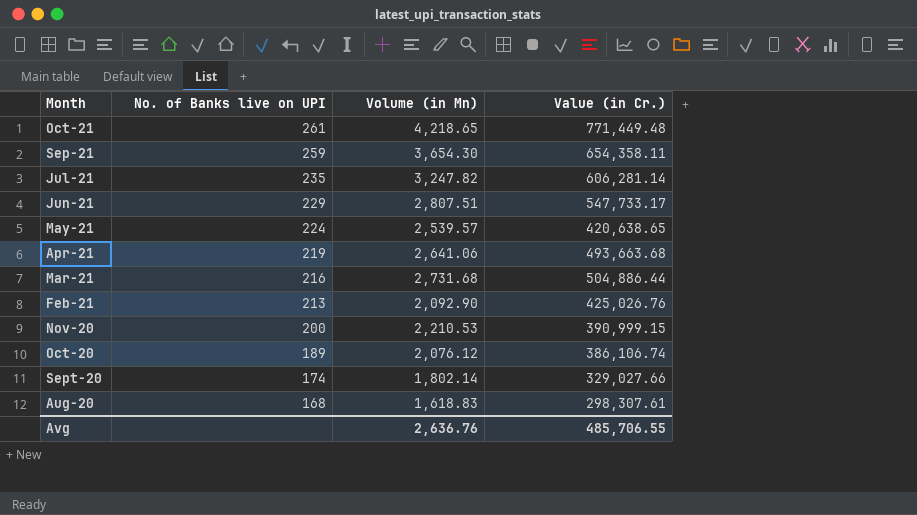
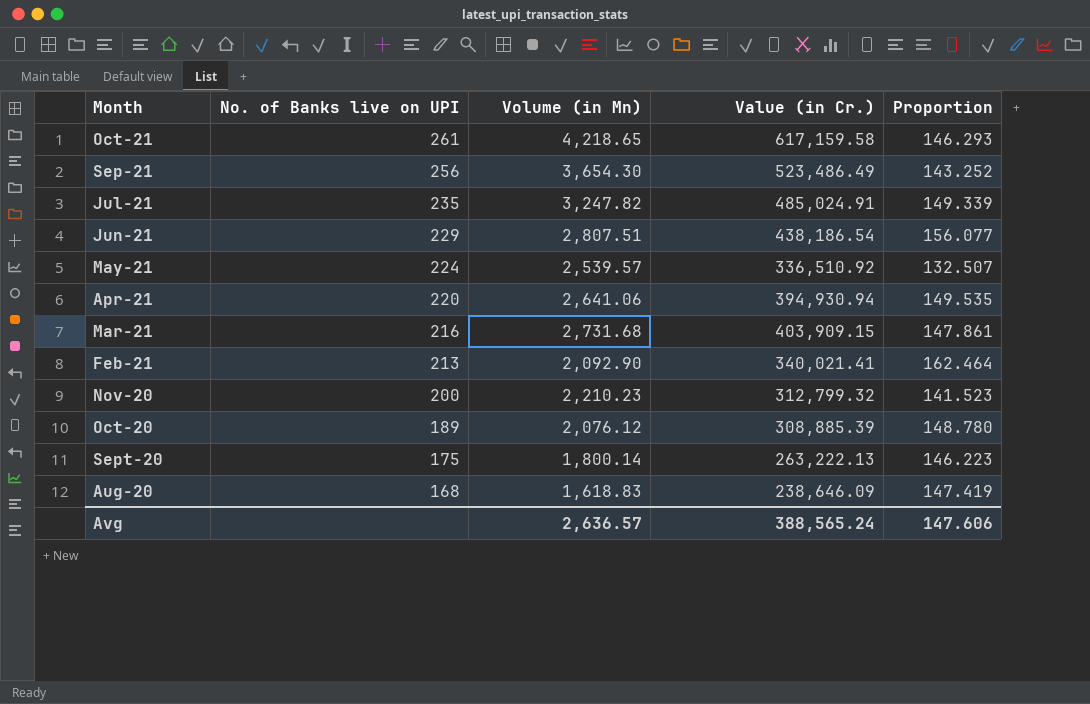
column Proportion | formula: none -> [Value (in Cr.)] / [Volume (in Mn)]
Oct-21 | Value (in Cr.): 771,449.48 -> 617,159.58
Sep-21 | No. of Banks live on UPI: 259 -> 256
Sep-21 | Value (in Cr.): 654,358.11 -> 523,486.49
Jul-21 | Value (in Cr.): 606,281.14 -> 485,024.91
Jun-21 | Value (in Cr.): 547,733.17 -> 438,186.54
May-21 | Value (in Cr.): 420,638.65 -> 336,510.92
Apr-21 | No. of Banks live on UPI: 219 -> 220
Apr-21 | Value (in Cr.): 493,663.68 -> 394,930.94
Mar-21 | Value (in Cr.): 504,886.44 -> 403,909.15
Feb-21 | Value (in Cr.): 425,026.76 -> 340,021.41
Nov-20 | Volume (in Mn): 2,210.53 -> 2,210.23
Nov-20 | Value (in Cr.): 390,999.15 -> 312,799.32
Oct-20 | Value (in Cr.): 386,106.74 -> 308,885.39
Sept-20 | No. of Banks live on UPI: 174 -> 175
Sept-20 | Volume (in Mn): 1,802.14 -> 1,800.14
Sept-20 | Value (in Cr.): 329,027.66 -> 263,222.13
Aug-20 | Value (in Cr.): 298,307.61 -> 238,646.09
Avg | Volume (in Mn): 2,636.76 -> 2,636.57
Avg | Value (in Cr.): 485,706.55 -> 388,565.24

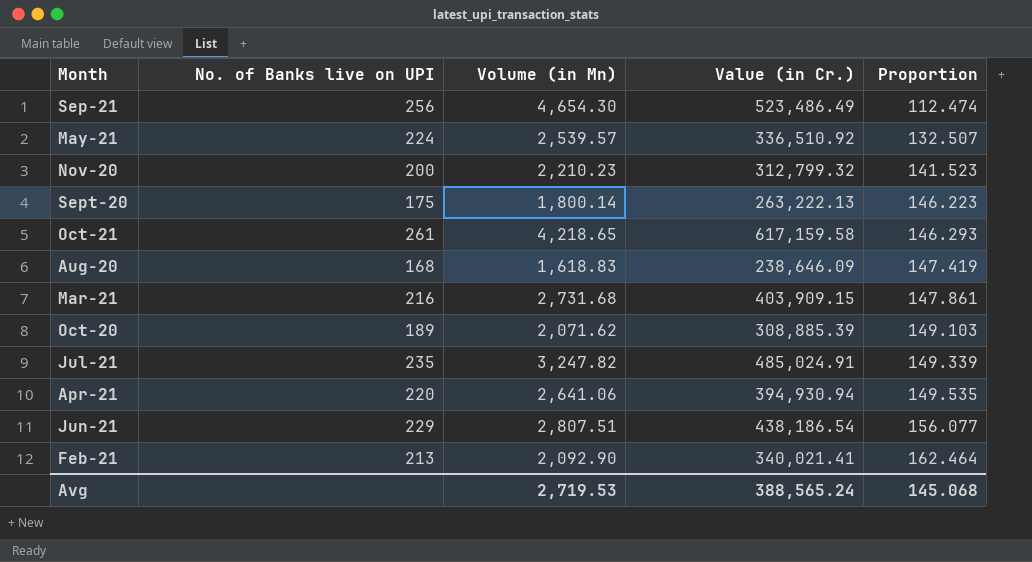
row order: Month descending -> Proportion ascending
Sep-21 | Volume (in Mn): 3,654.30 -> 4,654.30
Sep-21 | Proportion: 143.252 -> 112.474
Oct-20 | Volume (in Mn): 2,076.12 -> 2,071.62
Oct-20 | Proportion: 148.780 -> 149.103
Avg | Volume (in Mn): 2,636.57 -> 2,719.53
Avg | Proportion: 147.606 -> 145.068

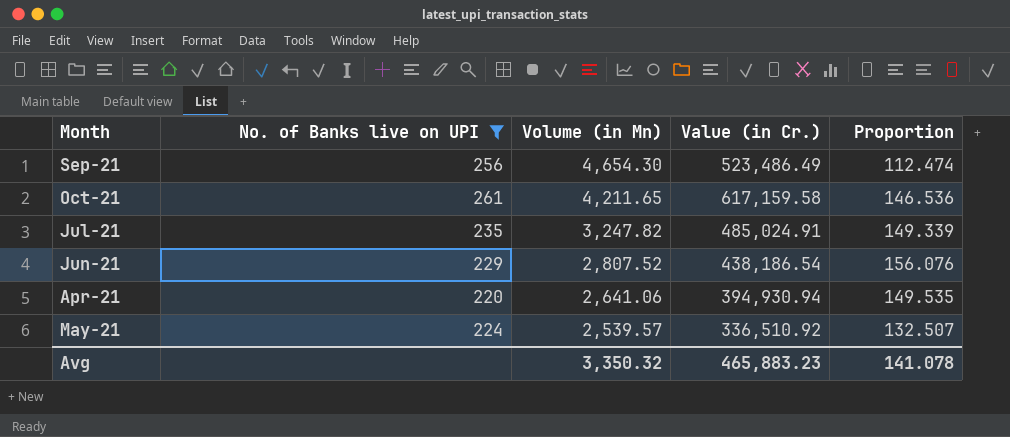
filter: none -> No. of Banks live on UPI >= 220
row order: Proportion ascending -> Volume (in Mn) descending
Oct-21 | Volume (in Mn): 4,218.65 -> 4,211.65
Oct-21 | Proportion: 146.293 -> 146.536
Jun-21 | Volume (in Mn): 2,807.51 -> 2,807.52
Jun-21 | Proportion: 156.077 -> 156.076
Avg | Volume (in Mn): 2,719.53 -> 3,350.32
Avg | Value (in Cr.): 388,565.24 -> 465,883.23
Avg | Proportion: 145.068 -> 141.078

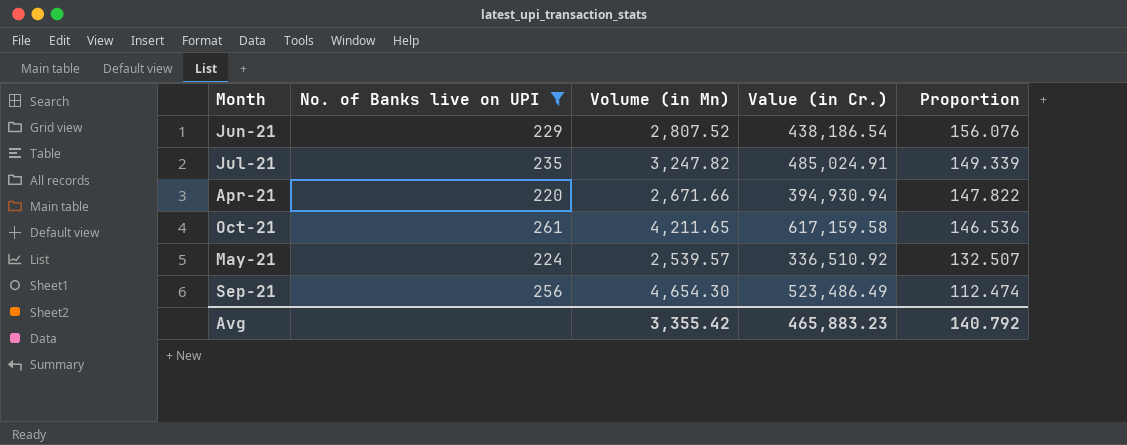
row order: Volume (in Mn) descending -> Proportion descending
Apr-21 | Volume (in Mn): 2,641.06 -> 2,671.66
Apr-21 | Proportion: 149.535 -> 147.822
Avg | Volume (in Mn): 3,350.32 -> 3,355.42
Avg | Proportion: 141.078 -> 140.792

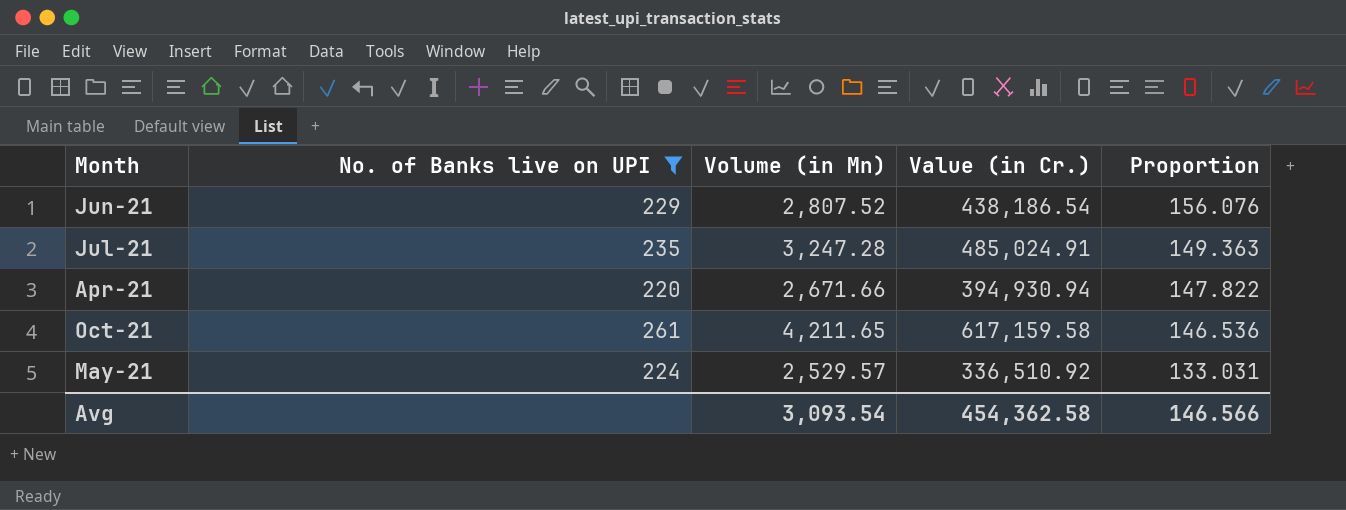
row Sep-21: 256 | 4,654.30 | 523,486.49 | 112.474 -> none
Jul-21 | Volume (in Mn): 3,247.82 -> 3,247.28
Jul-21 | Proportion: 149.339 -> 149.363
May-21 | Volume (in Mn): 2,539.57 -> 2,529.57
May-21 | Proportion: 132.507 -> 133.031
Avg | Volume (in Mn): 3,355.42 -> 3,093.54
Avg | Value (in Cr.): 465,883.23 -> 454,362.58
Avg | Proportion: 140.792 -> 146.566

